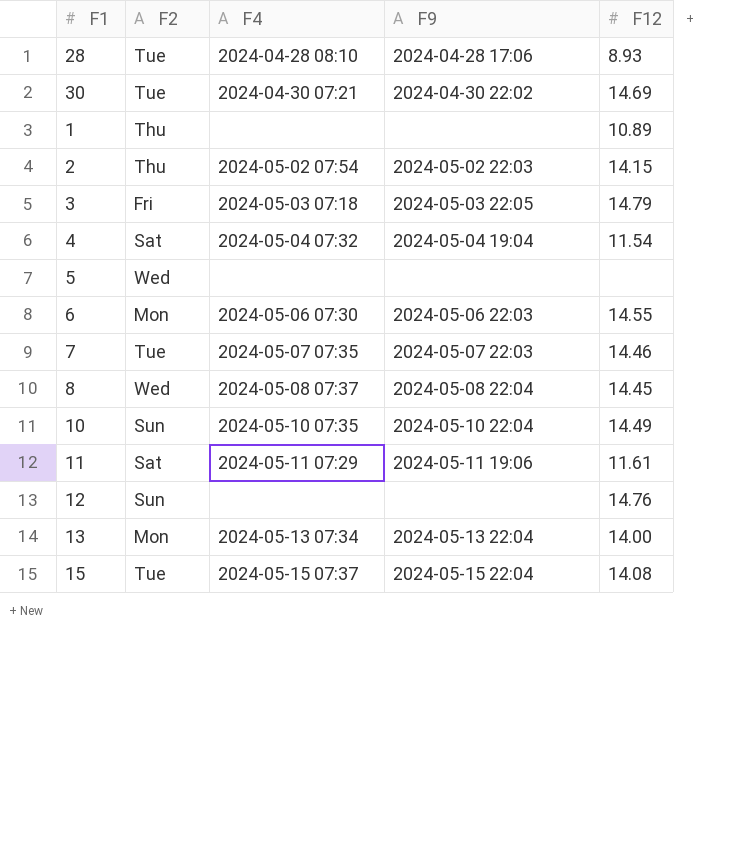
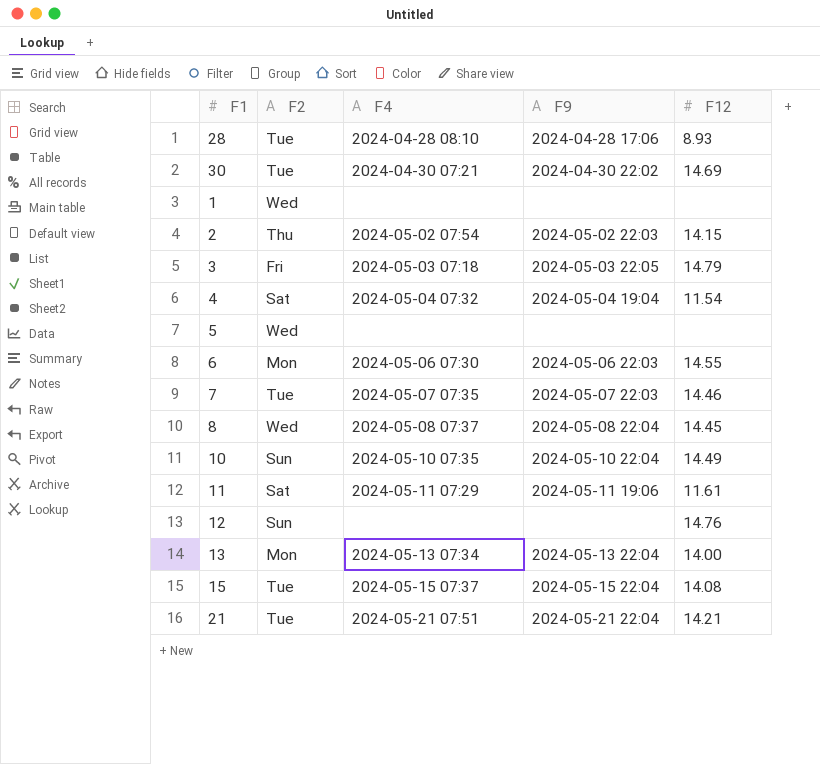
1 | F2: Thu -> Wed
1 | F12: 10.89 -> none
row 21: none -> Tue | 2024-05-21 07:51 | 2024-05-21 22:04 | 14.21

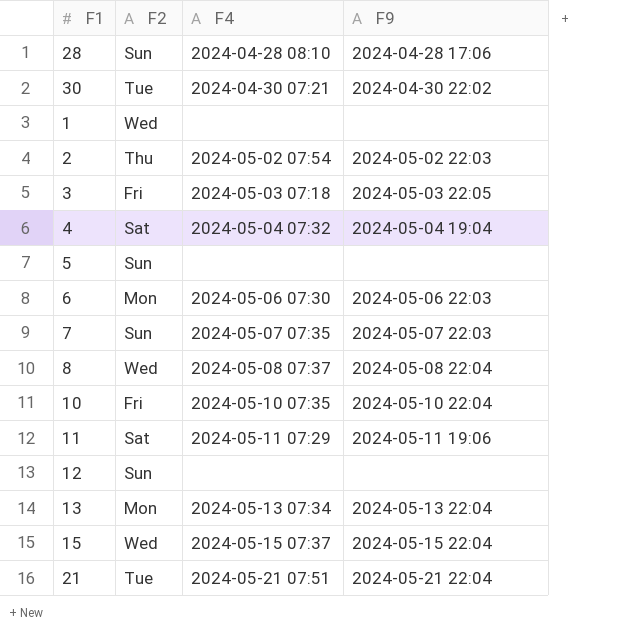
column F12 | position: 5 -> none
28 | F2: Tue -> Sun
5 | F2: Wed -> Sun
7 | F2: Tue -> Sun
10 | F2: Sun -> Fri
15 | F2: Tue -> Wed

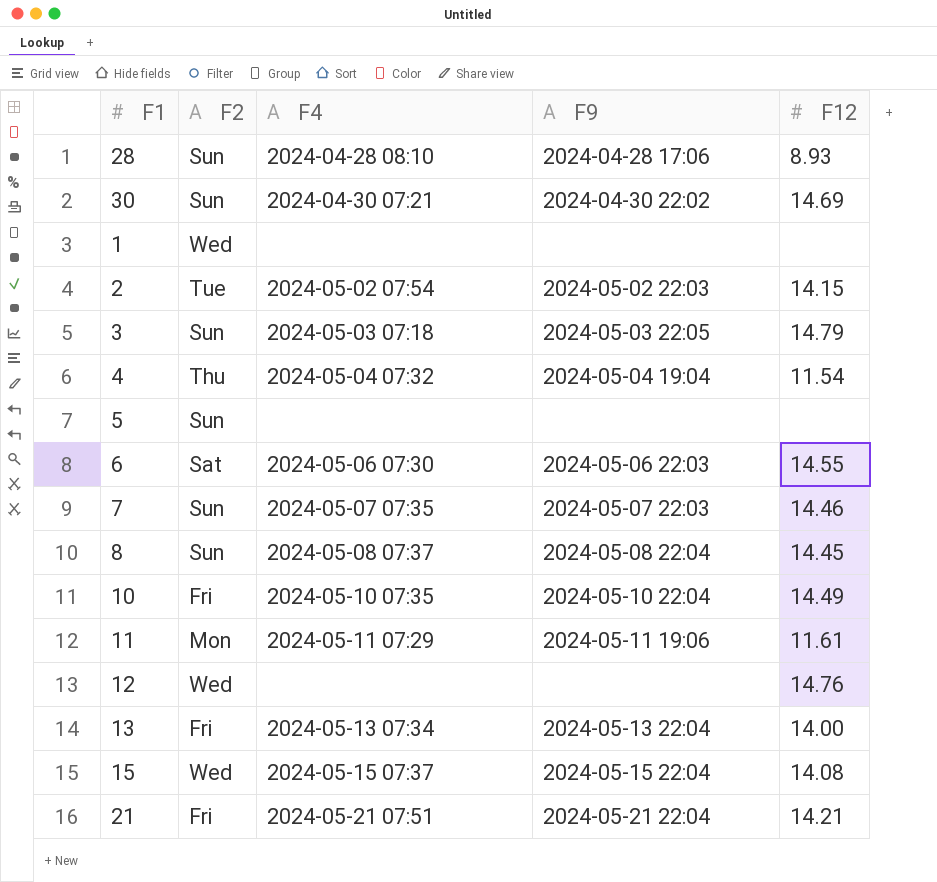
column F12 | position: none -> 5
30 | F2: Tue -> Sun
2 | F2: Thu -> Tue
3 | F2: Fri -> Sun
4 | F2: Sat -> Thu
6 | F2: Mon -> Sat
8 | F2: Wed -> Sun
11 | F2: Sat -> Mon
12 | F2: Sun -> Wed
13 | F2: Mon -> Fri
21 | F2: Tue -> Fri

